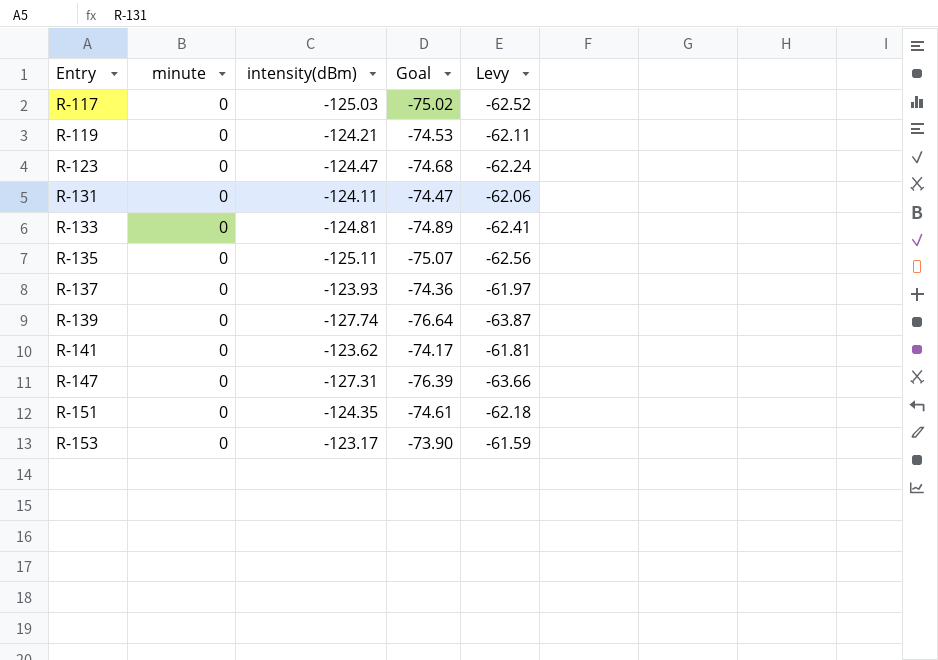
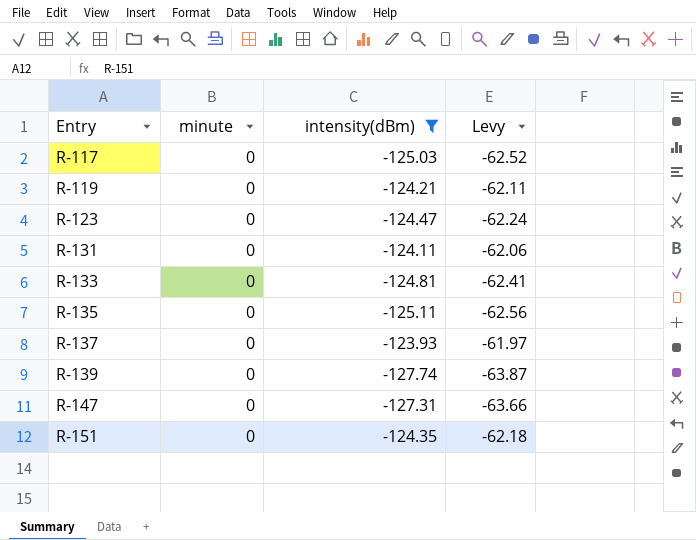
filter: none -> intensity(dBm) <= -123.93
column Goal | formula: [intensity(dBm)] * 0.6 -> none

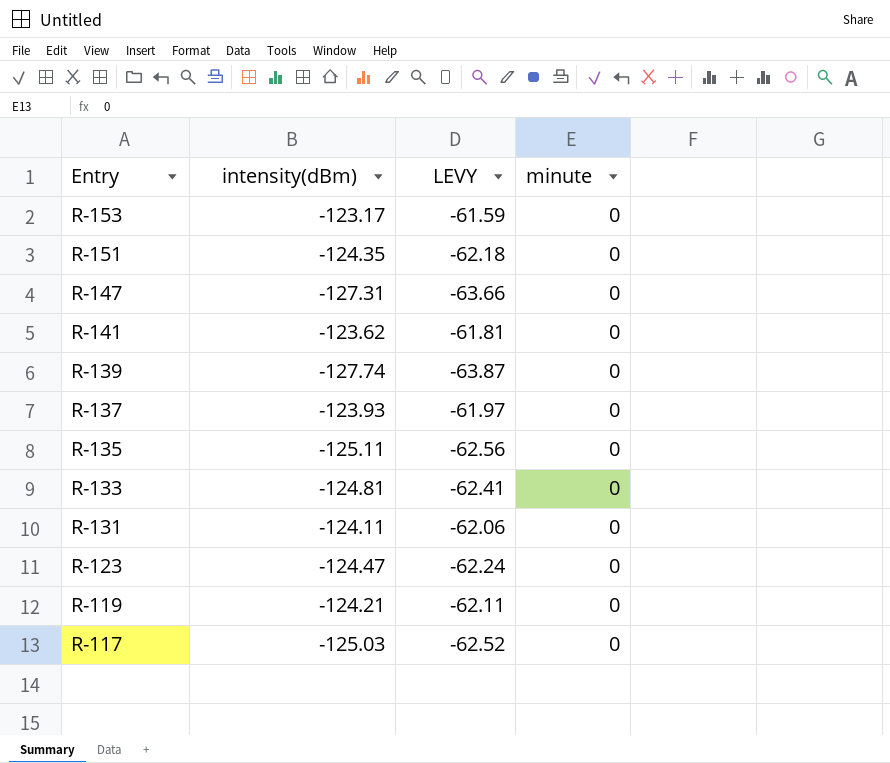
filter: intensity(dBm) <= -123.93 -> none
row order: Entry ascending -> Entry descending
column name: Levy -> LEVY
column minute | position: 2 -> 4

